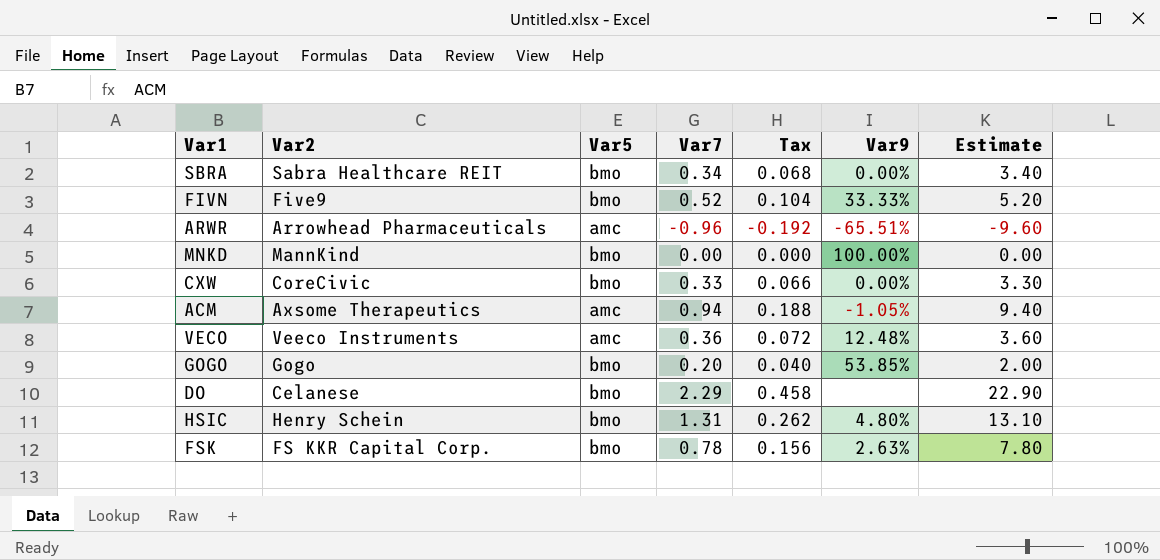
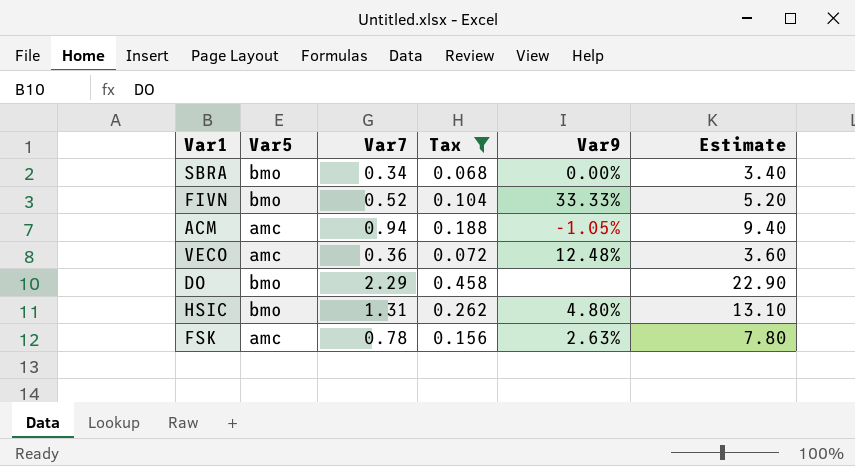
filter: none -> Tax >= 0.068
column Var2 | position: 2 -> none
FSK | Var5: bmo -> amc

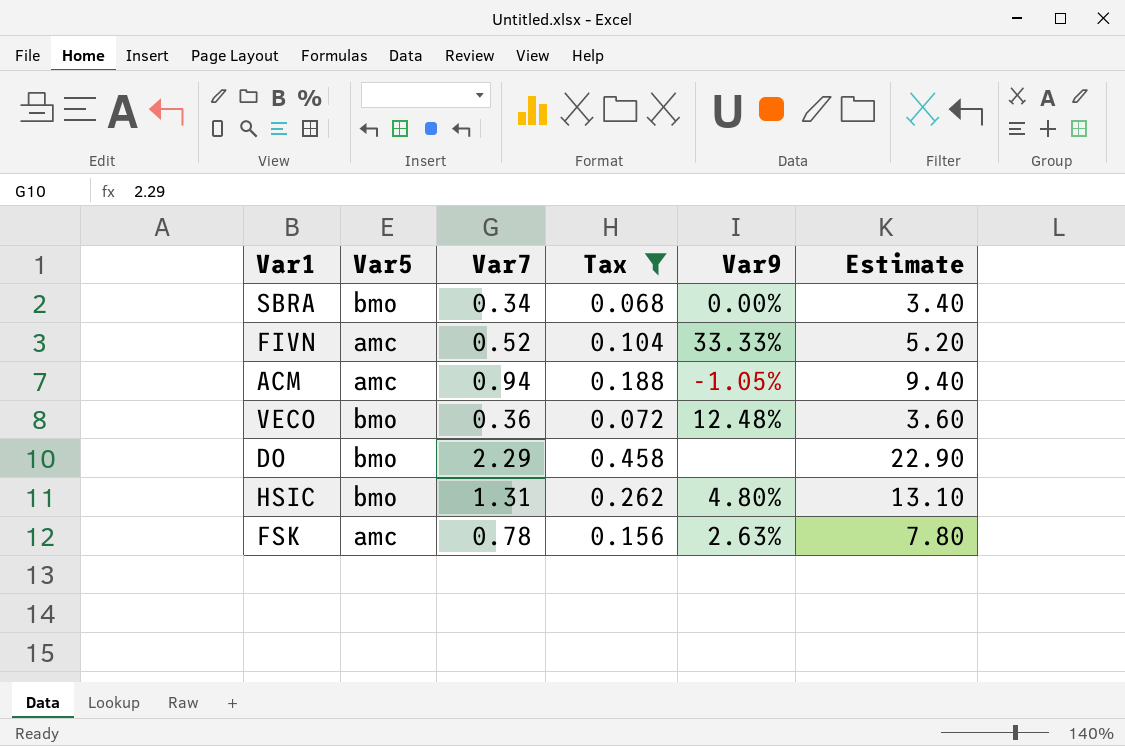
FIVN | Var5: bmo -> amc
VECO | Var5: amc -> bmo

